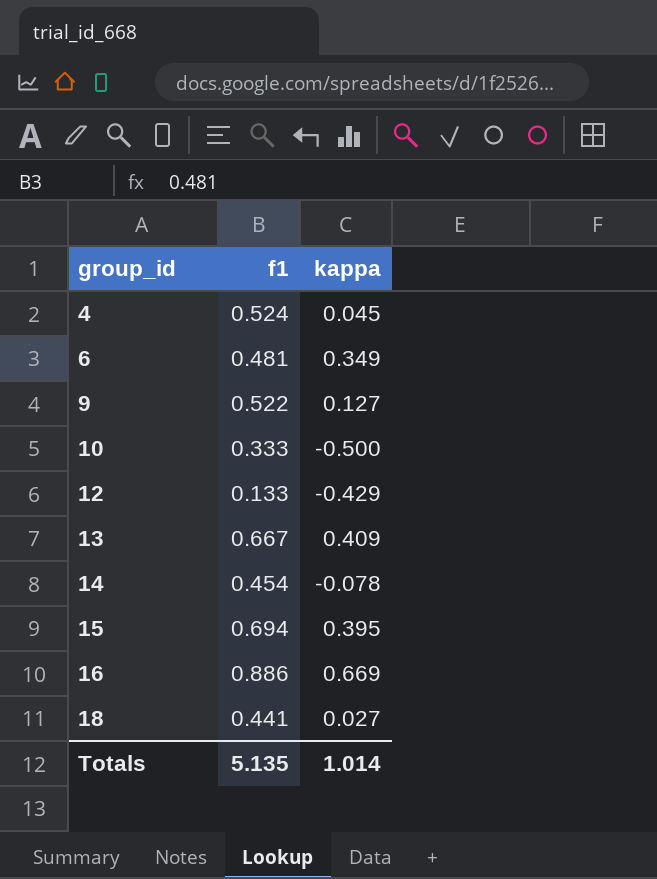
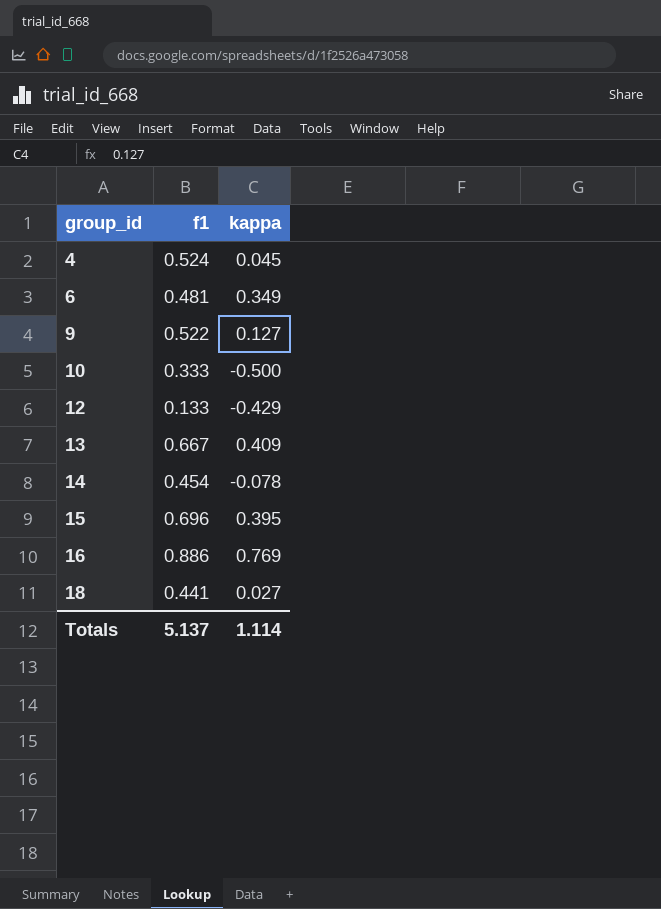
15 | f1: 0.694 -> 0.696
16 | kappa: 0.669 -> 0.769
Totals | f1: 5.135 -> 5.137
Totals | kappa: 1.014 -> 1.114

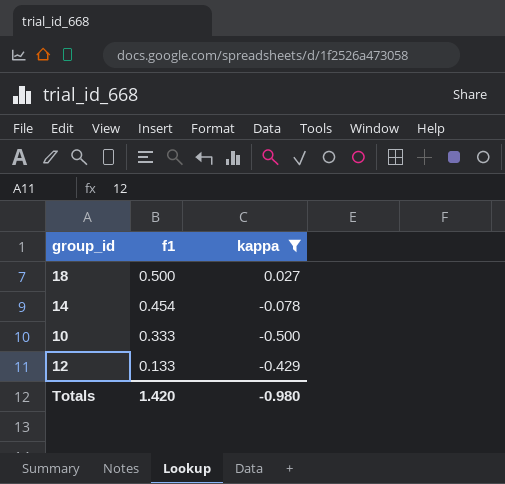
filter: none -> kappa <= 0.027
row order: group_id ascending -> f1 descending
18 | f1: 0.441 -> 0.500
Totals | f1: 5.137 -> 1.420
Totals | kappa: 1.114 -> -0.980

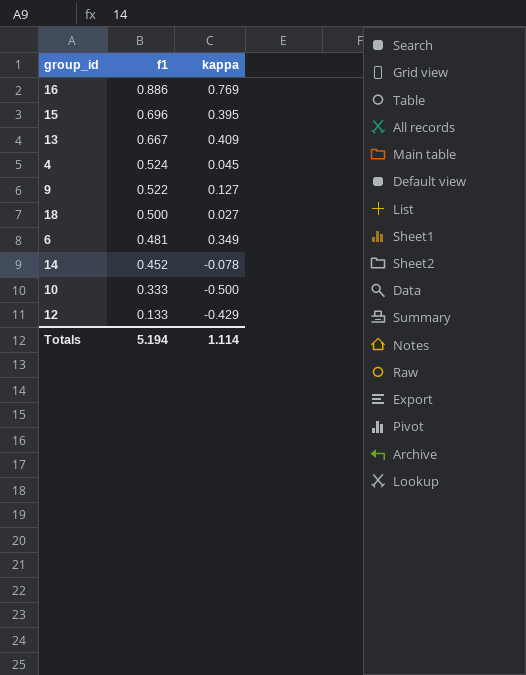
filter: kappa <= 0.027 -> none
14 | f1: 0.454 -> 0.452
Totals | f1: 1.420 -> 5.194
Totals | kappa: -0.980 -> 1.114

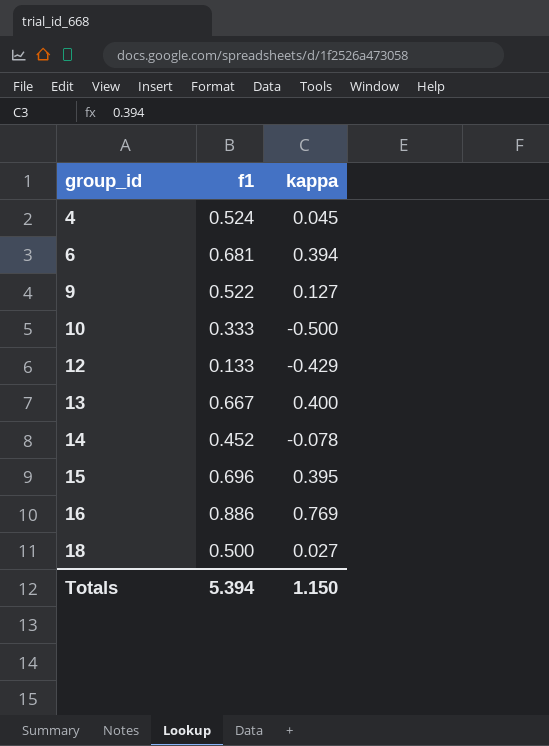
row order: f1 descending -> group_id ascending
6 | f1: 0.481 -> 0.681
6 | kappa: 0.349 -> 0.394
13 | kappa: 0.409 -> 0.400
Totals | f1: 5.194 -> 5.394
Totals | kappa: 1.114 -> 1.150

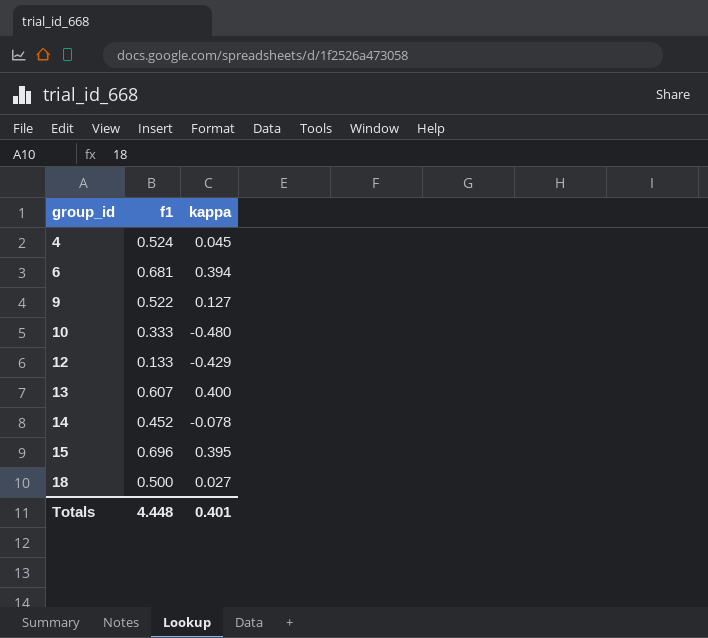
row 16: 0.886 | 0.769 -> none
10 | kappa: -0.500 -> -0.480
13 | f1: 0.667 -> 0.607
Totals | f1: 5.394 -> 4.448
Totals | kappa: 1.150 -> 0.401

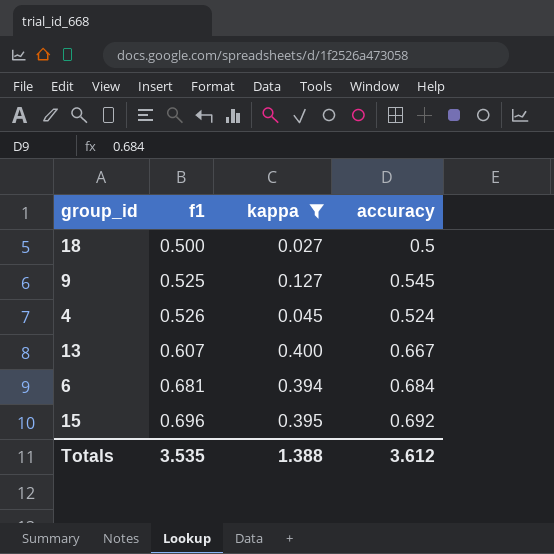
filter: none -> kappa >= 0.027
row order: group_id ascending -> f1 ascending
column accuracy | position: none -> 4
9 | f1: 0.522 -> 0.525
4 | f1: 0.524 -> 0.526
Totals | f1: 4.448 -> 3.535
Totals | kappa: 0.401 -> 1.388

